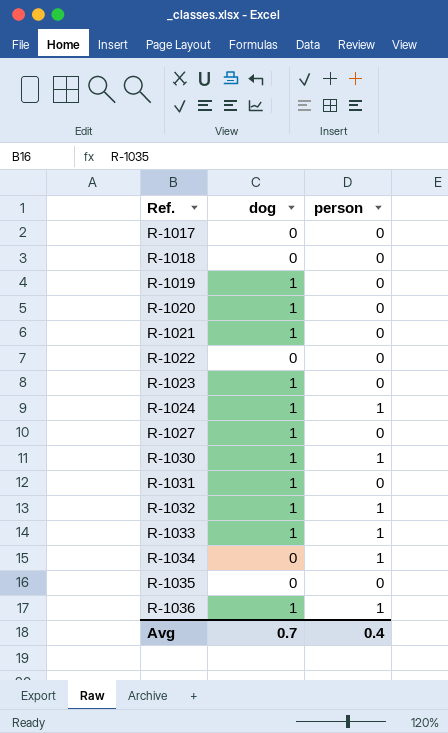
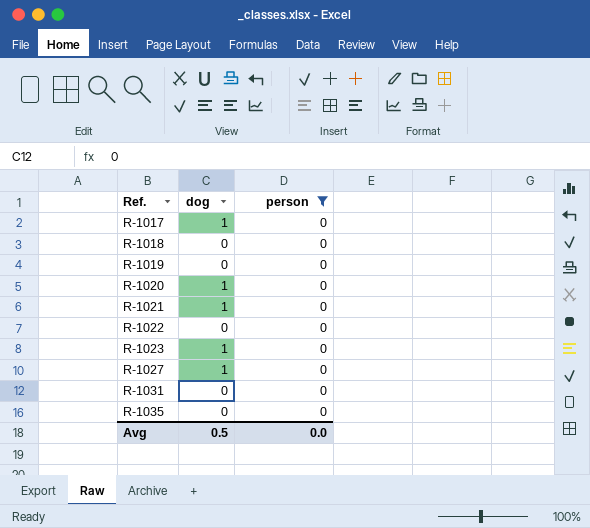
filter: none -> person = 0
R-1017 | dog: 0 -> 1
R-1019 | dog: 1 -> 0
R-1031 | dog: 1 -> 0
Avg | dog: 0.7 -> 0.5
Avg | person: 0.4 -> 0.0

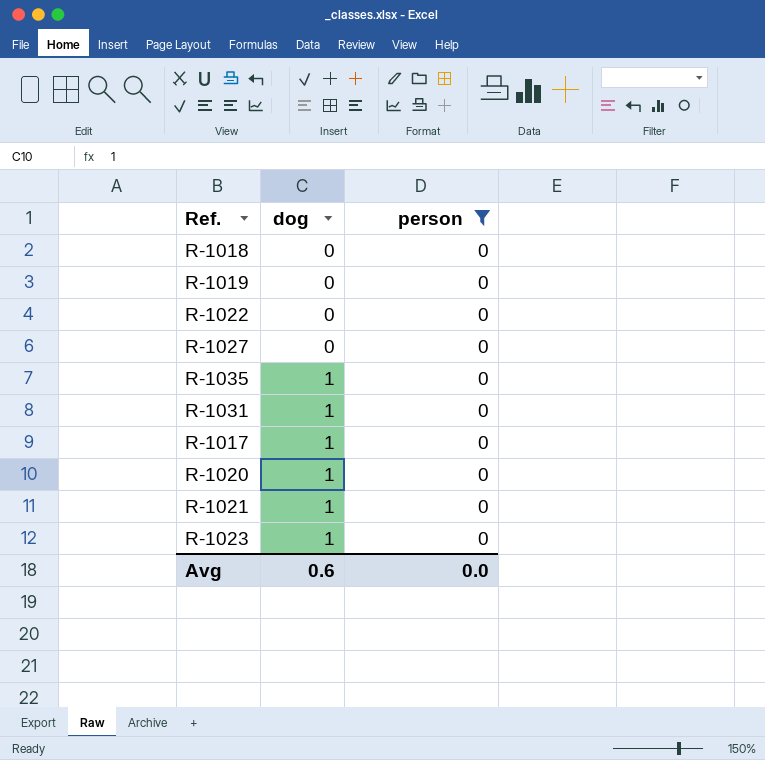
row order: Ref. ascending -> dog ascending
R-1027 | dog: 1 -> 0
R-1035 | dog: 0 -> 1
R-1031 | dog: 0 -> 1
Avg | dog: 0.5 -> 0.6

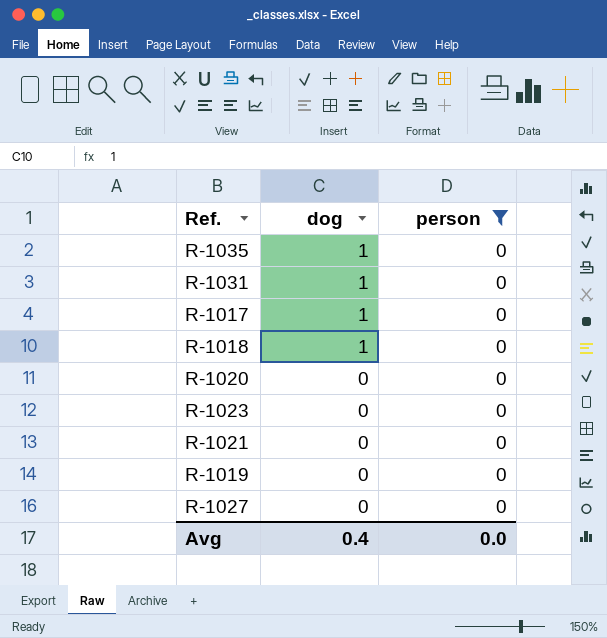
row order: dog ascending -> dog descending
row R-1022: 0 | 0 -> none
R-1018 | dog: 0 -> 1
R-1020 | dog: 1 -> 0
R-1023 | dog: 1 -> 0
R-1021 | dog: 1 -> 0
Avg | dog: 0.6 -> 0.4

